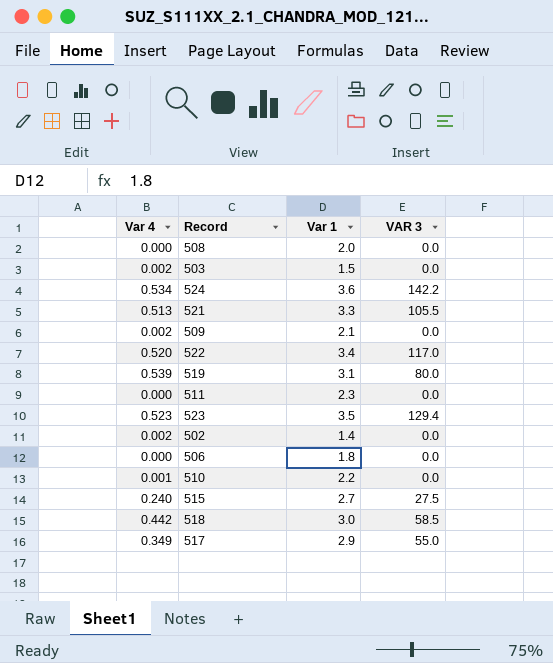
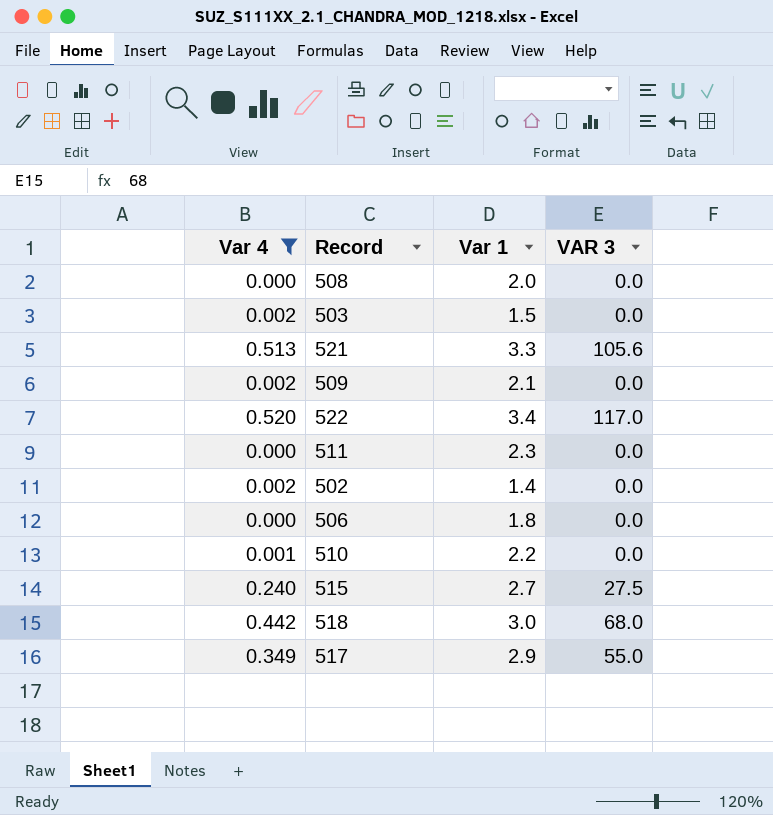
filter: none -> Var 4 <= 0.520
521 | VAR 3: 105.5 -> 105.6
518 | VAR 3: 58.5 -> 68.0

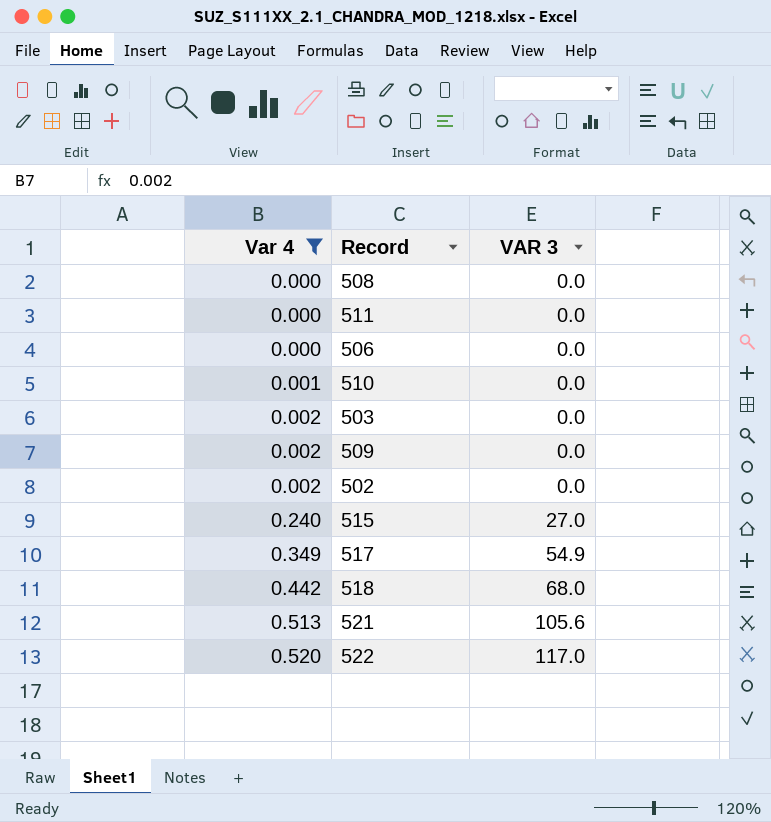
row order: none -> Var 4 ascending
column Var 1 | position: 3 -> none
515 | VAR 3: 27.5 -> 27.0
517 | VAR 3: 55.0 -> 54.9

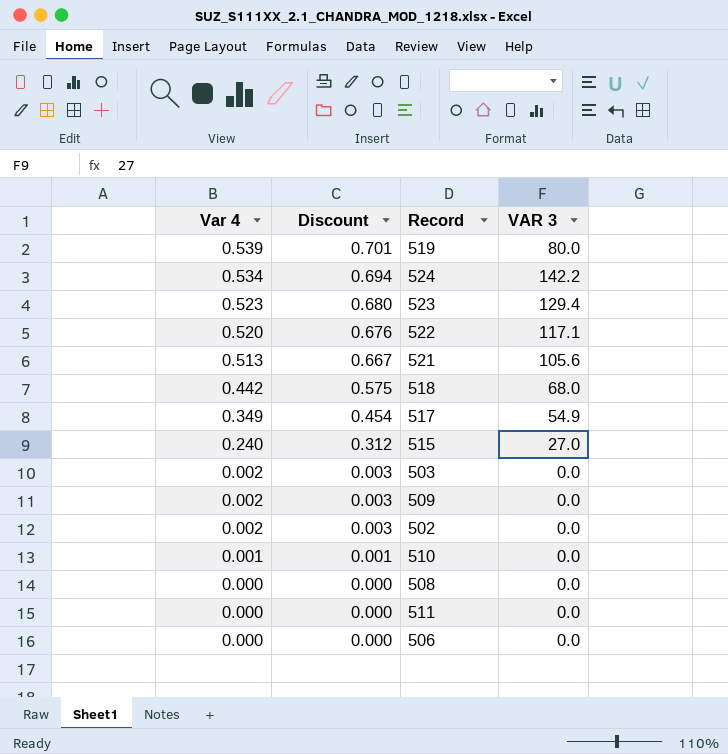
filter: Var 4 <= 0.520 -> none
row order: Var 4 ascending -> Var 4 descending
column Discount | formula: none -> [Var 4] * 1.3
522 | VAR 3: 117.0 -> 117.1

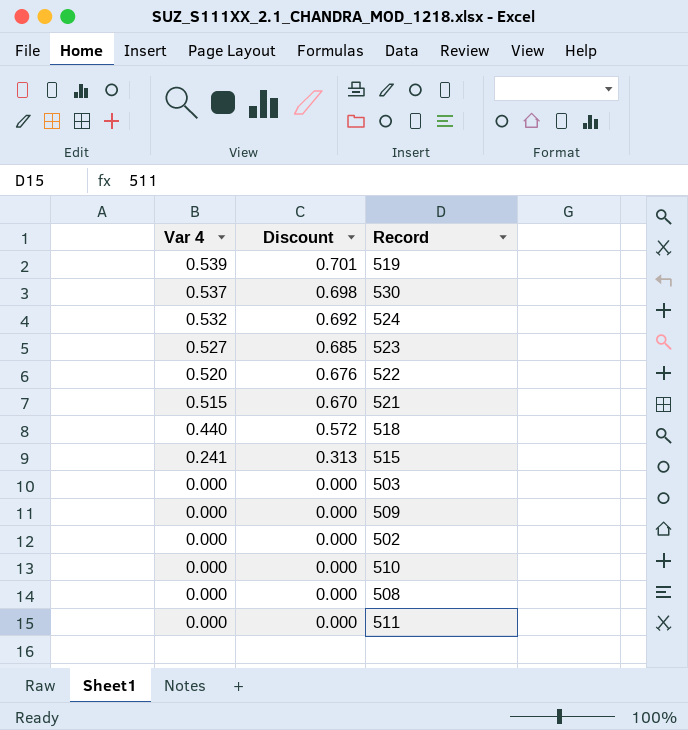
column VAR 3 | position: 4 -> none
row 517: 0.349 | 0.454 | 54.9 -> none
row 506: 0.000 | 0.000 | 0.0 -> none
row 530: none -> 0.537 | 0.698
524 | Var 4: 0.534 -> 0.532
524 | Discount: 0.694 -> 0.692
523 | Var 4: 0.523 -> 0.527
523 | Discount: 0.680 -> 0.685
521 | Var 4: 0.513 -> 0.515
521 | Discount: 0.667 -> 0.670
518 | Var 4: 0.442 -> 0.440
518 | Discount: 0.575 -> 0.572
515 | Var 4: 0.240 -> 0.241
515 | Discount: 0.312 -> 0.313
503 | Var 4: 0.002 -> 0.000
503 | Discount: 0.003 -> 0.000
509 | Var 4: 0.002 -> 0.000
509 | Discount: 0.003 -> 0.000
502 | Var 4: 0.002 -> 0.000
502 | Discount: 0.003 -> 0.000
510 | Var 4: 0.001 -> 0.000
510 | Discount: 0.001 -> 0.000

